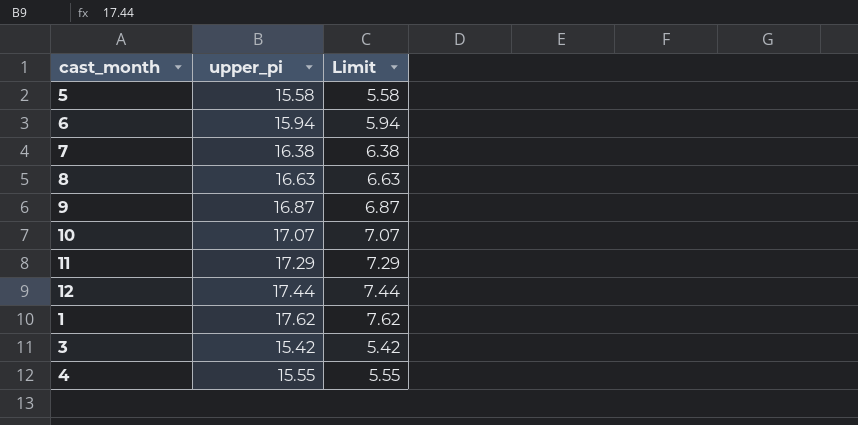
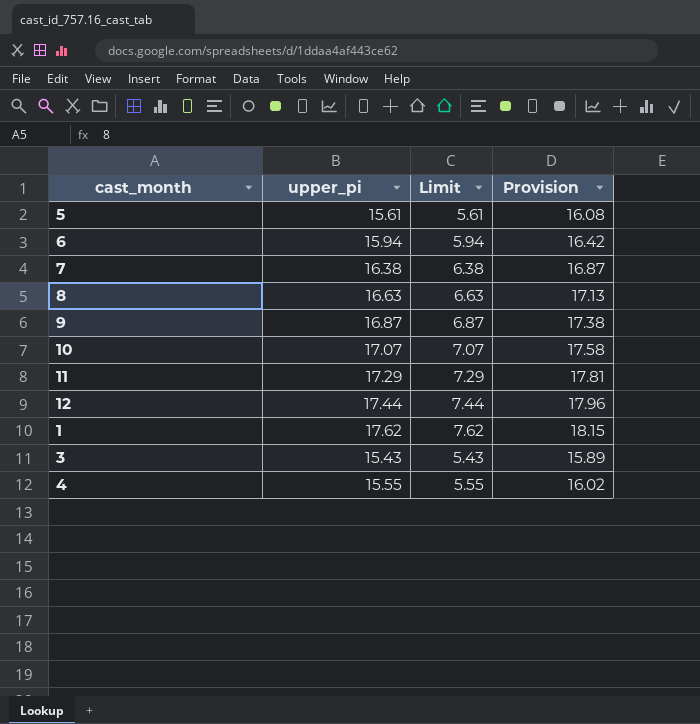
column Provision | formula: none -> [upper_pi] * 1.03
5 | upper_pi: 15.58 -> 15.61
5 | Limit: 5.58 -> 5.61
3 | upper_pi: 15.42 -> 15.43
3 | Limit: 5.42 -> 5.43

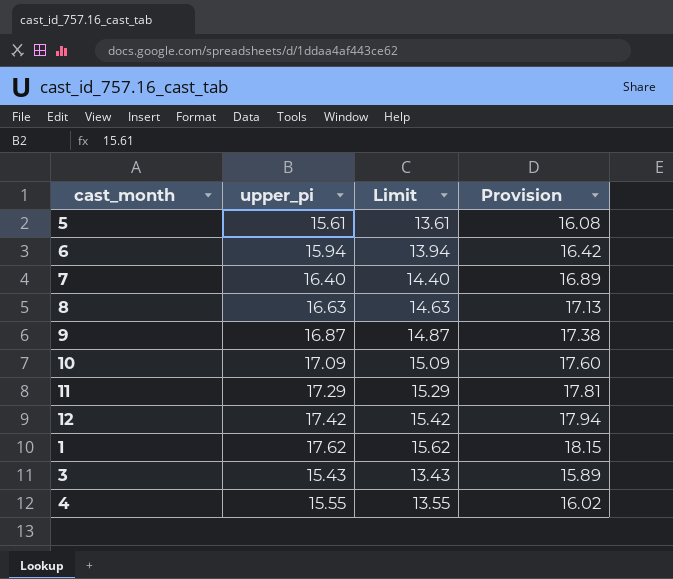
column Limit | formula: [upper_pi] - 10 -> [upper_pi] - 2
7 | upper_pi: 16.38 -> 16.40
7 | Provision: 16.87 -> 16.89
10 | upper_pi: 17.07 -> 17.09
10 | Provision: 17.58 -> 17.60
12 | upper_pi: 17.44 -> 17.42
12 | Provision: 17.96 -> 17.94

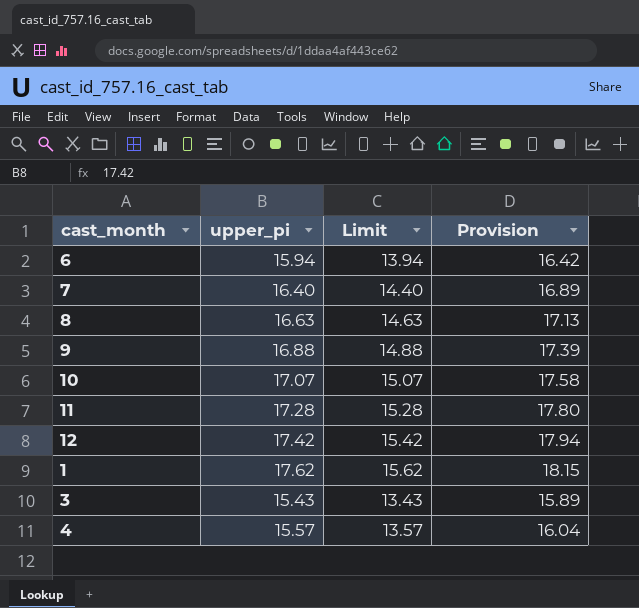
row 5: 15.61 | 13.61 | 16.08 -> none
9 | upper_pi: 16.87 -> 16.88
9 | Limit: 14.87 -> 14.88
9 | Provision: 17.38 -> 17.39
10 | upper_pi: 17.09 -> 17.07
10 | Limit: 15.09 -> 15.07
10 | Provision: 17.60 -> 17.58
11 | upper_pi: 17.29 -> 17.28
11 | Limit: 15.29 -> 15.28
11 | Provision: 17.81 -> 17.80
4 | upper_pi: 15.55 -> 15.57
4 | Limit: 13.55 -> 13.57
4 | Provision: 16.02 -> 16.04

